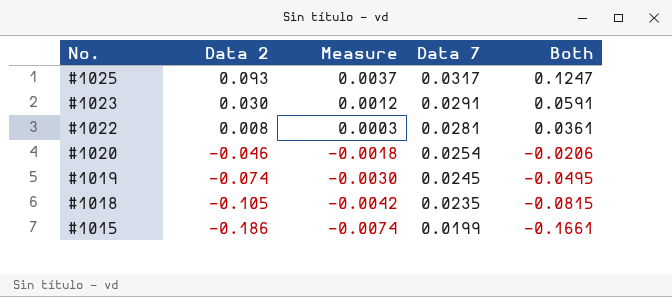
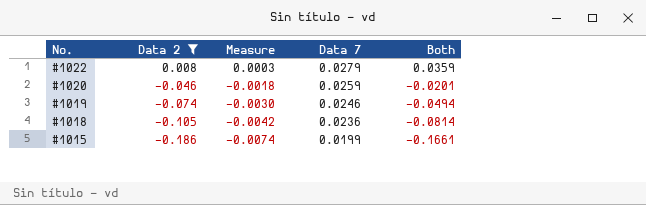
filter: none -> Data 2 <= 0.008
#1022 | Data 7: 0.0281 -> 0.0279
#1022 | Both: 0.0361 -> 0.0359
#1020 | Data 7: 0.0254 -> 0.0259
#1020 | Both: -0.0206 -> -0.0201
#1019 | Data 7: 0.0245 -> 0.0246
#1019 | Both: -0.0495 -> -0.0494
#1018 | Data 7: 0.0235 -> 0.0236
#1018 | Both: -0.0815 -> -0.0814

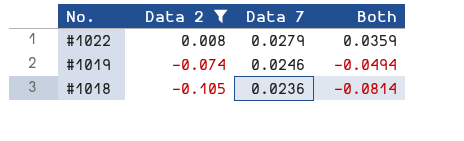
column Measure | formula: [Data 2] * 0.04 -> none
row #1020: -0.046 | -0.0018 | 0.0259 | -0.0201 -> none
row #1015: -0.186 | -0.0074 | 0.0199 | -0.1661 -> none

